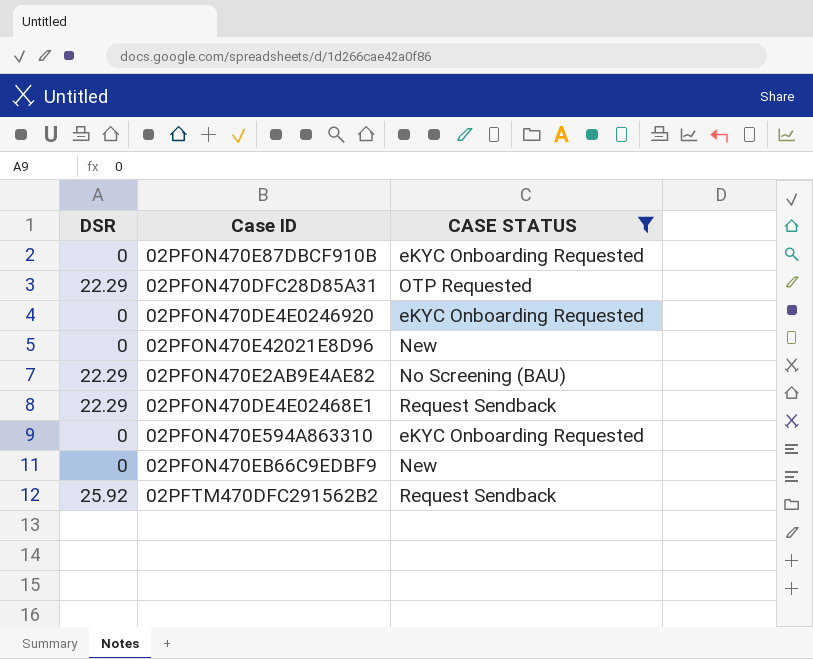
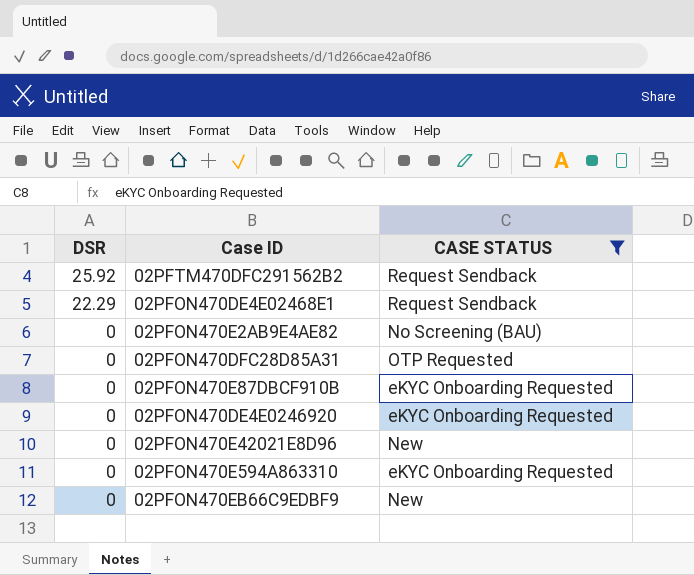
row order: none -> DSR descending
02PFON470E2AB9E4AE82 | DSR: 22.29 -> 0
02PFON470DFC28D85A31 | DSR: 22.29 -> 0

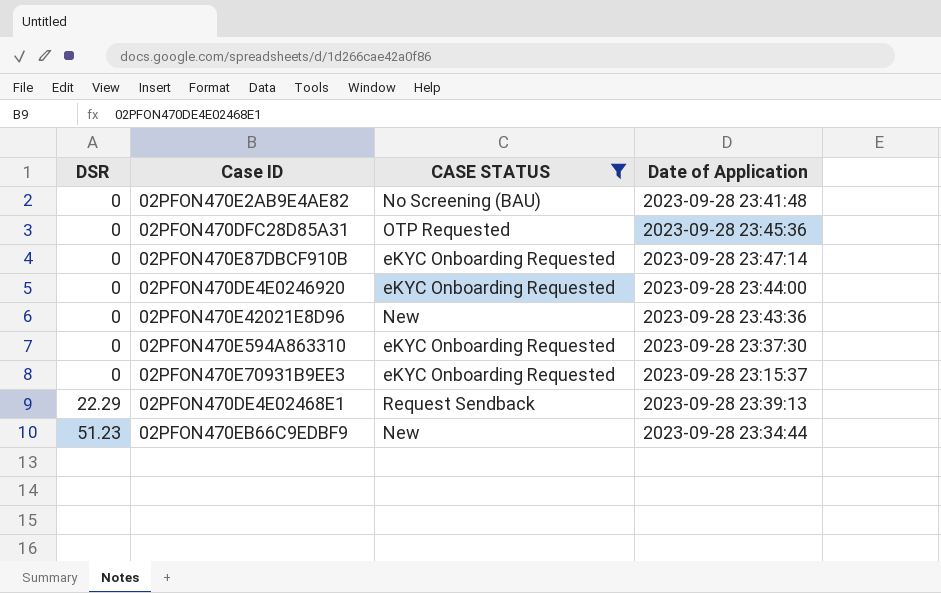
row order: DSR descending -> DSR ascending
column Date of Application | position: none -> 4
row 02PFTM470DFC291562B2: 25.92 | Request Sendback -> none
row 02PFON470E70931B9EE3: none -> 0 | eKYC Onboarding Requested | 2023-09-28 23:15:37
02PFON470EB66C9EDBF9 | DSR: 0 -> 51.23

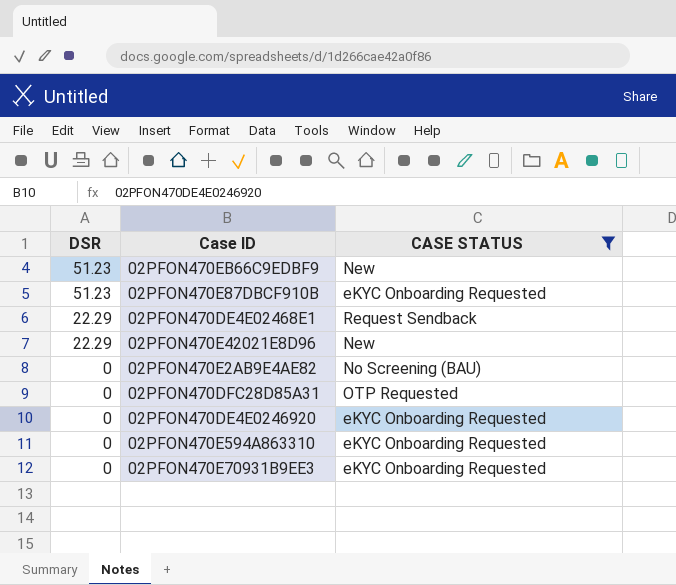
row order: DSR ascending -> DSR descending
column Date of Application | position: 4 -> none
02PFON470E87DBCF910B | DSR: 0 -> 51.23
02PFON470E42021E8D96 | DSR: 0 -> 22.29

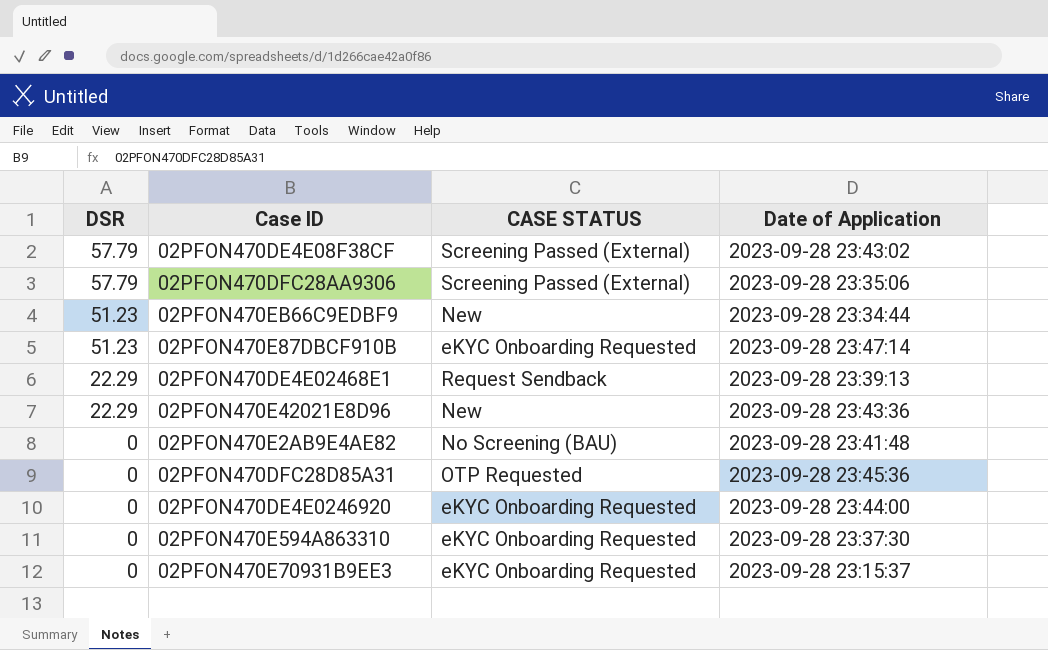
filter: CASE STATUS != Screening Passed (External) -> none
column Date of Application | position: none -> 4

